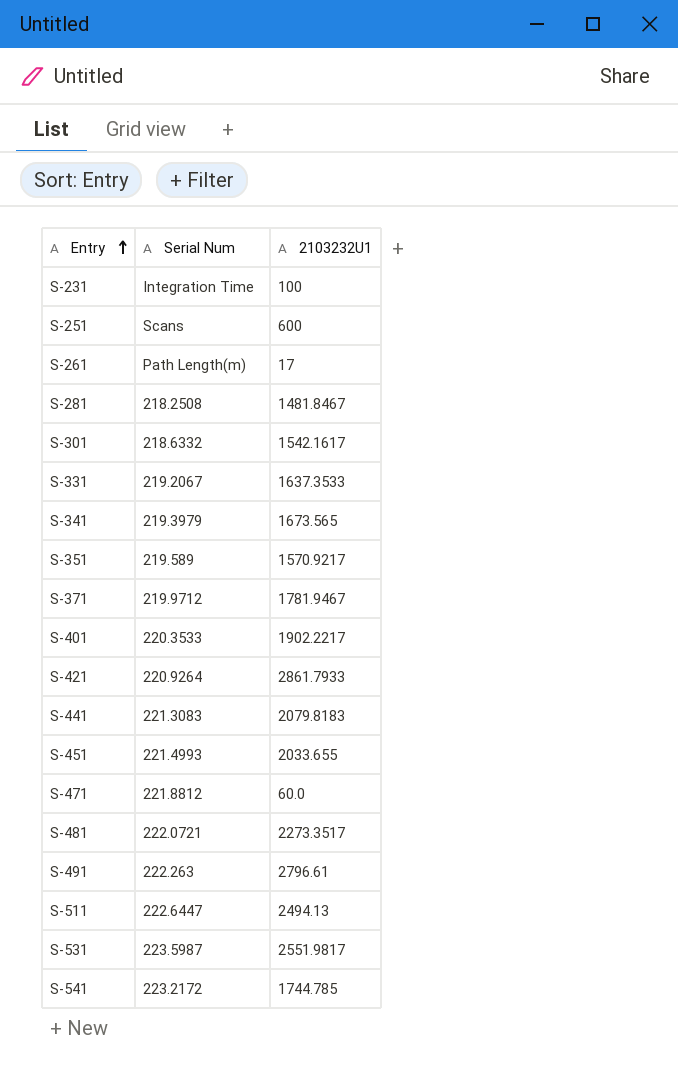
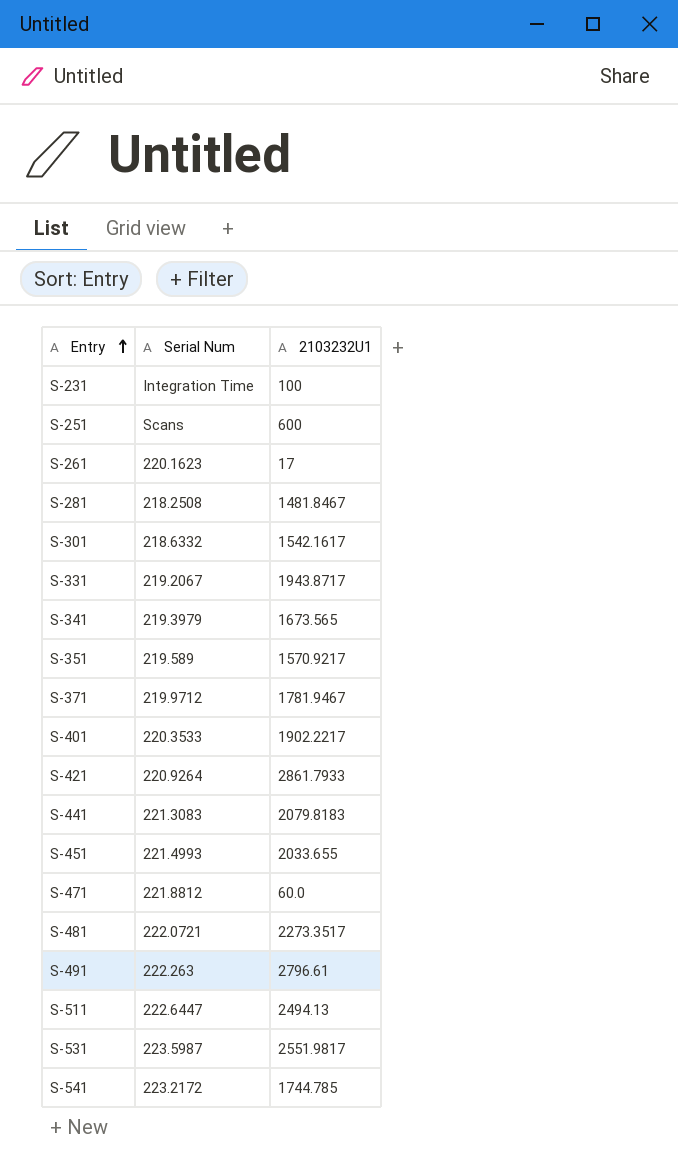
S-261 | Serial Num: Path Length(m) -> 220.1623
S-331 | 2103232U1: 1637.3533 -> 1943.8717

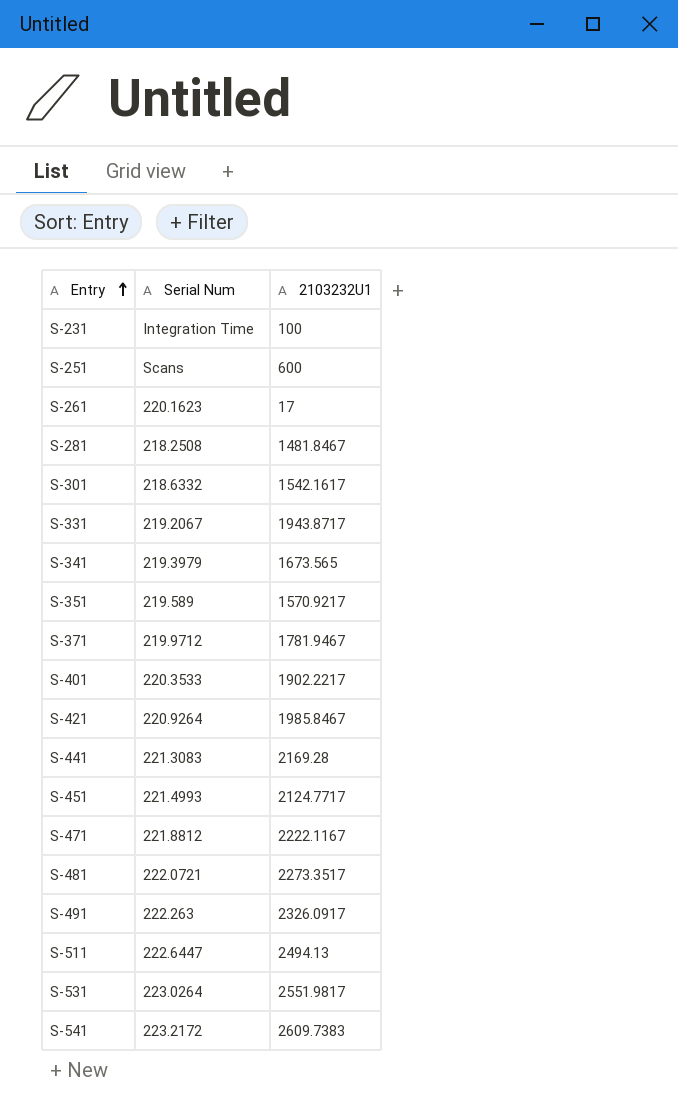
S-421 | 2103232U1: 2861.7933 -> 1985.8467
S-441 | 2103232U1: 2079.8183 -> 2169.28
S-451 | 2103232U1: 2033.655 -> 2124.7717
S-471 | 2103232U1: 60.0 -> 2222.1167
S-491 | 2103232U1: 2796.61 -> 2326.0917
S-531 | Serial Num: 223.5987 -> 223.0264
S-541 | 2103232U1: 1744.785 -> 2609.7383

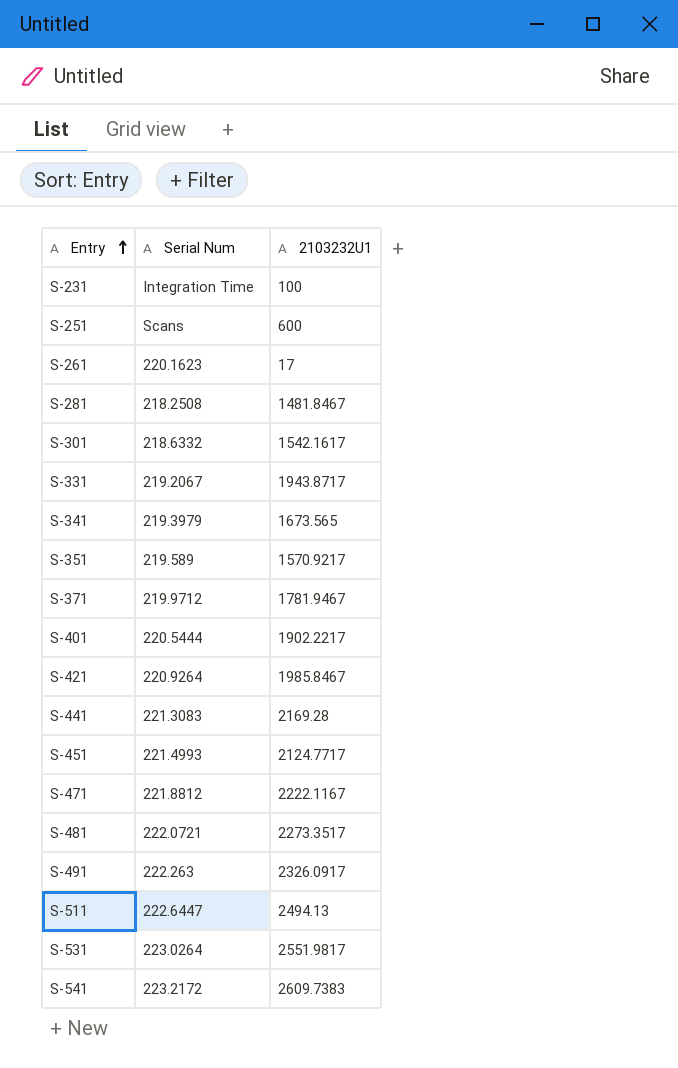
S-401 | Serial Num: 220.3533 -> 220.5444

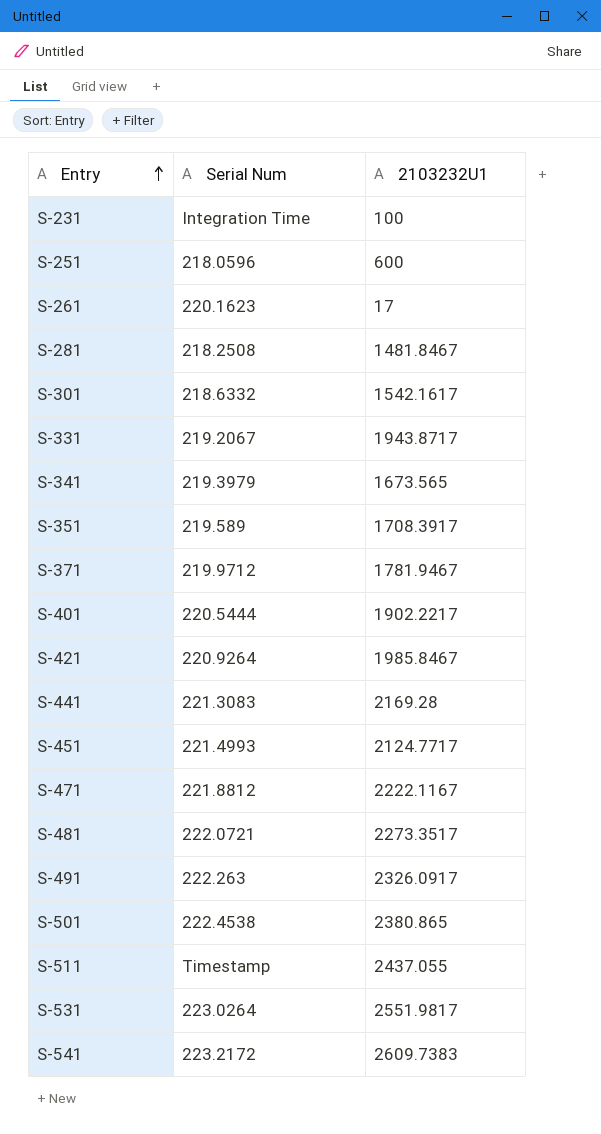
S-251 | Serial Num: Scans -> 218.0596
S-351 | 2103232U1: 1570.9217 -> 1708.3917
row S-501: none -> 222.4538 | 2380.865
S-511 | Serial Num: 222.6447 -> Timestamp
S-511 | 2103232U1: 2494.13 -> 2437.055

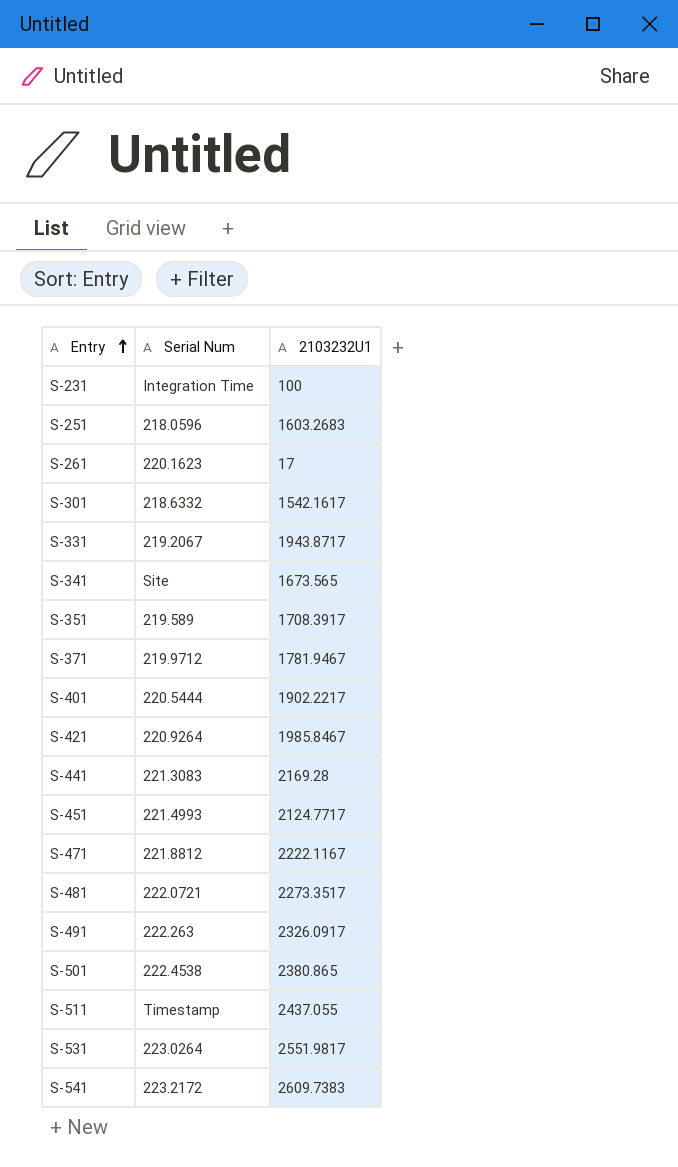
row S-281: 218.2508 | 1481.8467 -> none
S-251 | 2103232U1: 600 -> 1603.2683
S-341 | Serial Num: 219.3979 -> Site

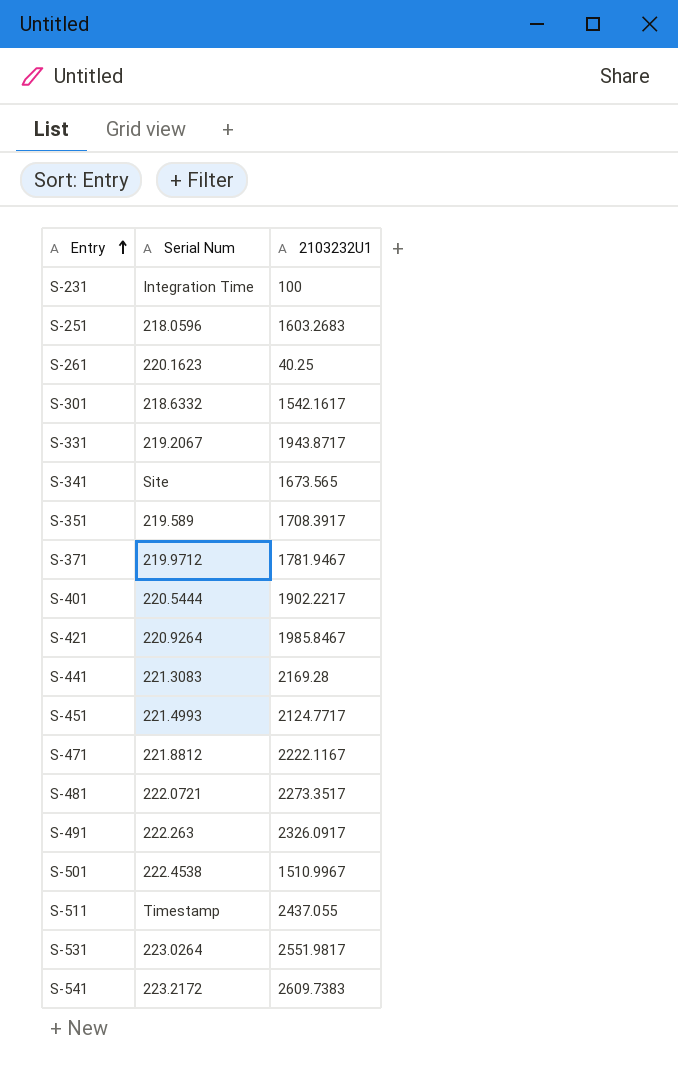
S-261 | 2103232U1: 17 -> 40.25
S-501 | 2103232U1: 2380.865 -> 1510.9967

